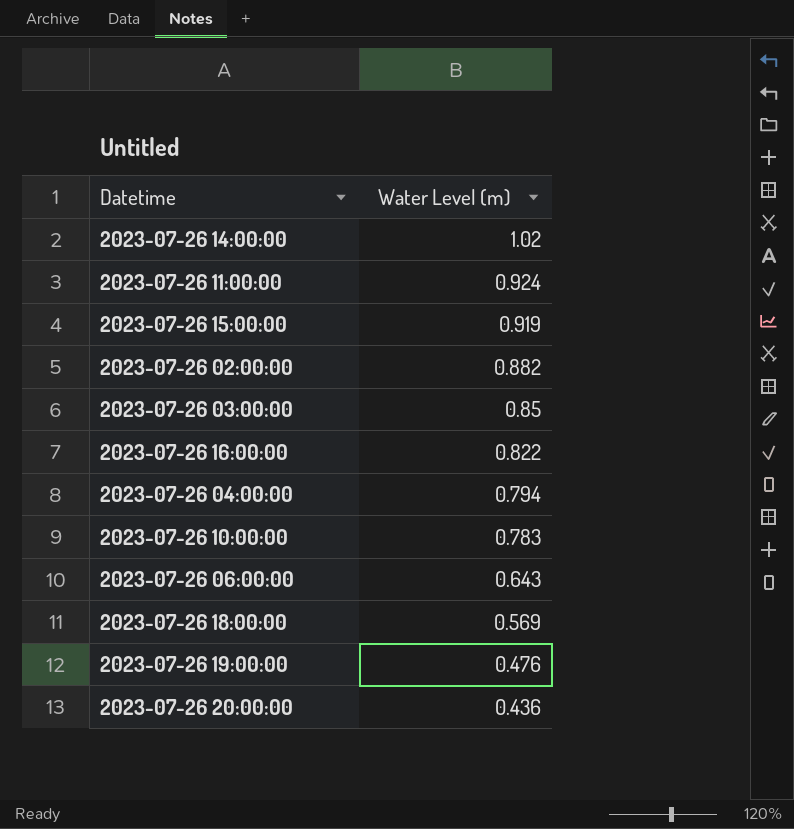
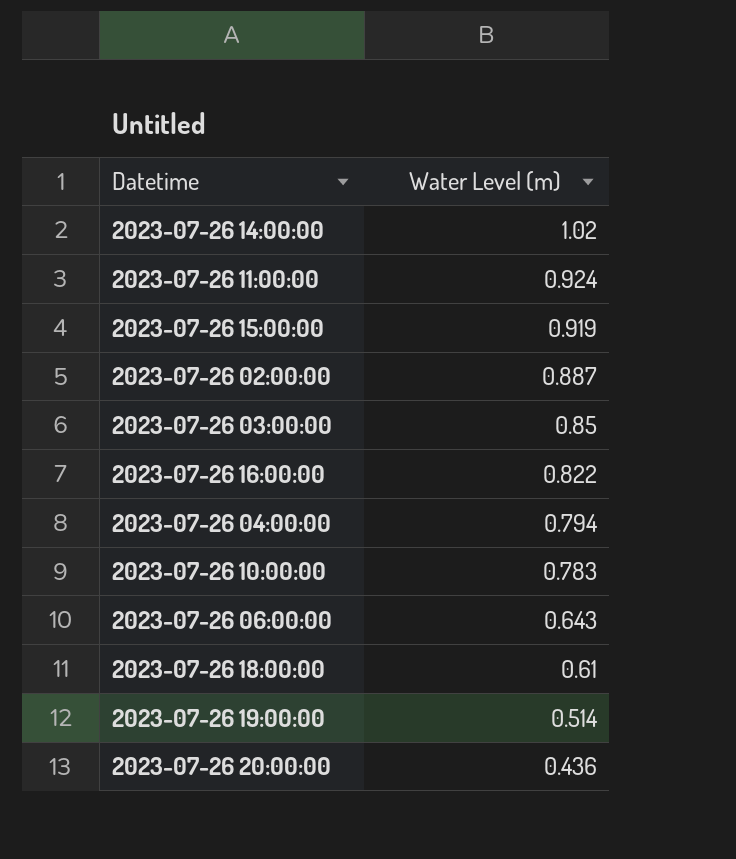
2023-07-26 02:00:00 | Water Level (m): 0.882 -> 0.887
2023-07-26 18:00:00 | Water Level (m): 0.569 -> 0.61
2023-07-26 19:00:00 | Water Level (m): 0.476 -> 0.514

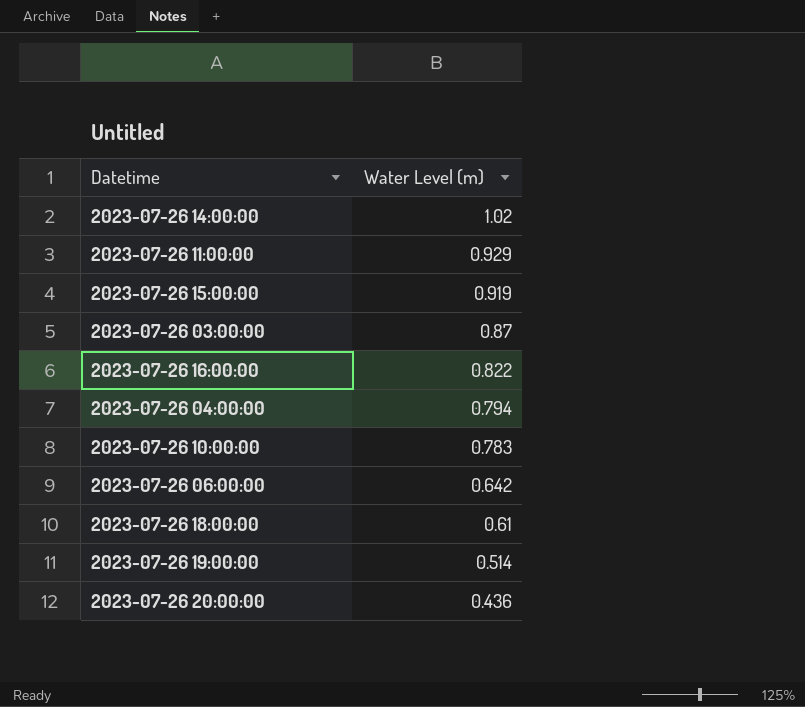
row 2023-07-26 02:00:00: 0.887 -> none
2023-07-26 11:00:00 | Water Level (m): 0.924 -> 0.929
2023-07-26 03:00:00 | Water Level (m): 0.85 -> 0.87
2023-07-26 06:00:00 | Water Level (m): 0.643 -> 0.642

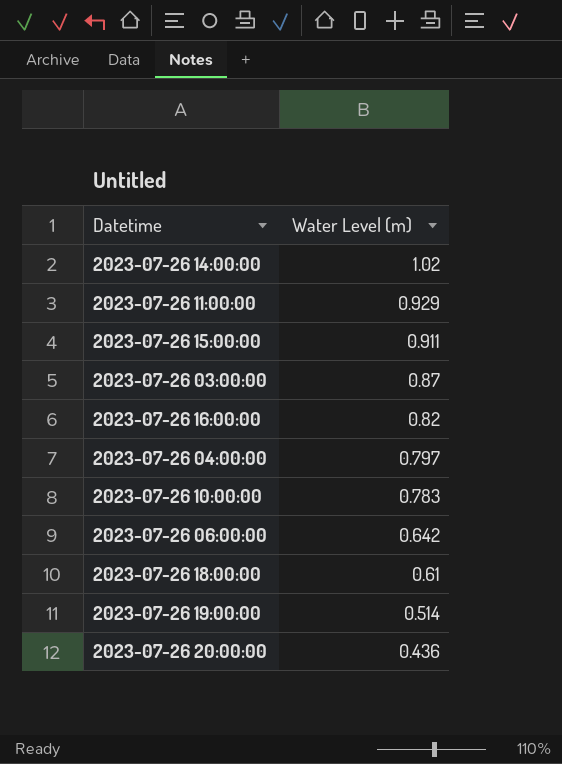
2023-07-26 15:00:00 | Water Level (m): 0.919 -> 0.911
2023-07-26 16:00:00 | Water Level (m): 0.822 -> 0.82
2023-07-26 04:00:00 | Water Level (m): 0.794 -> 0.797

